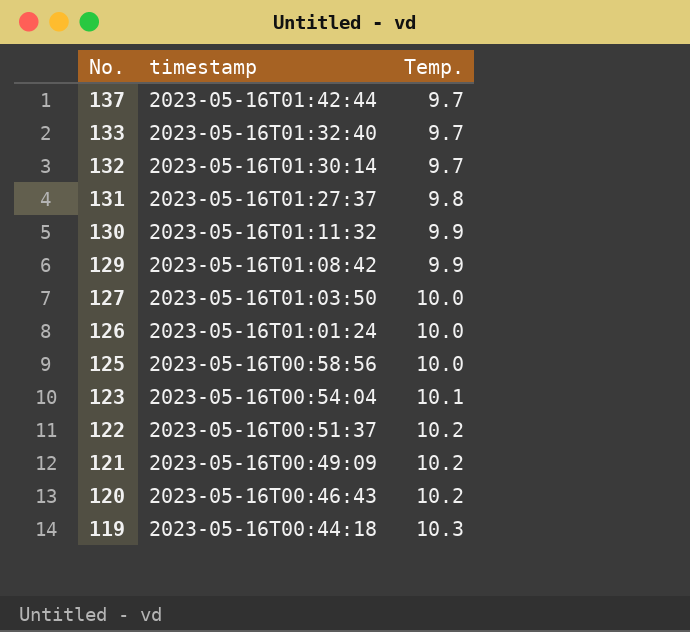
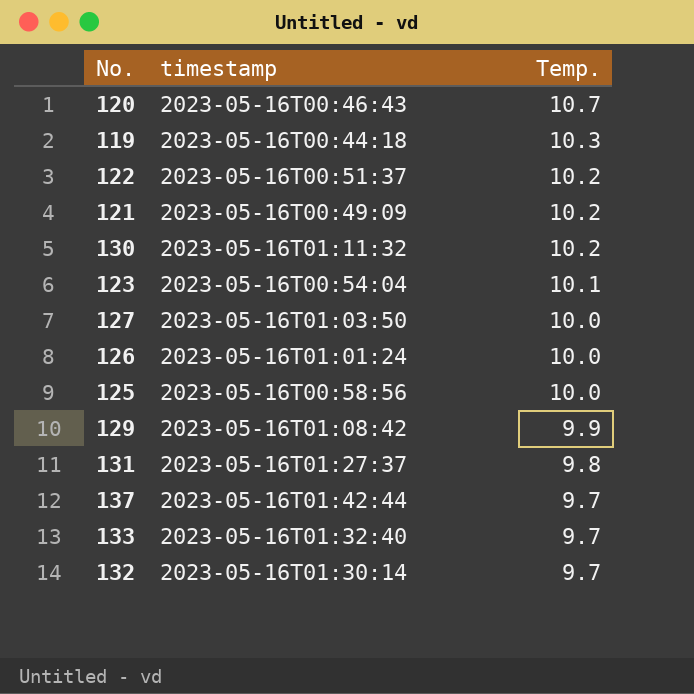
row order: No. descending -> Temp. descending
120 | Temp.: 10.2 -> 10.7
130 | Temp.: 9.9 -> 10.2

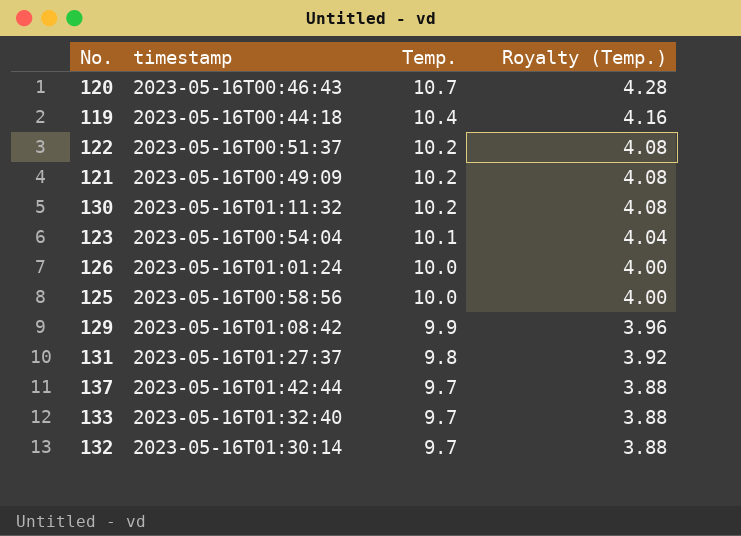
column Royalty (Temp.) | formula: none -> [Temp.] * 0.4
row 127: 2023-05-16T01:03:50 | 10.0 -> none
119 | Temp.: 10.3 -> 10.4

